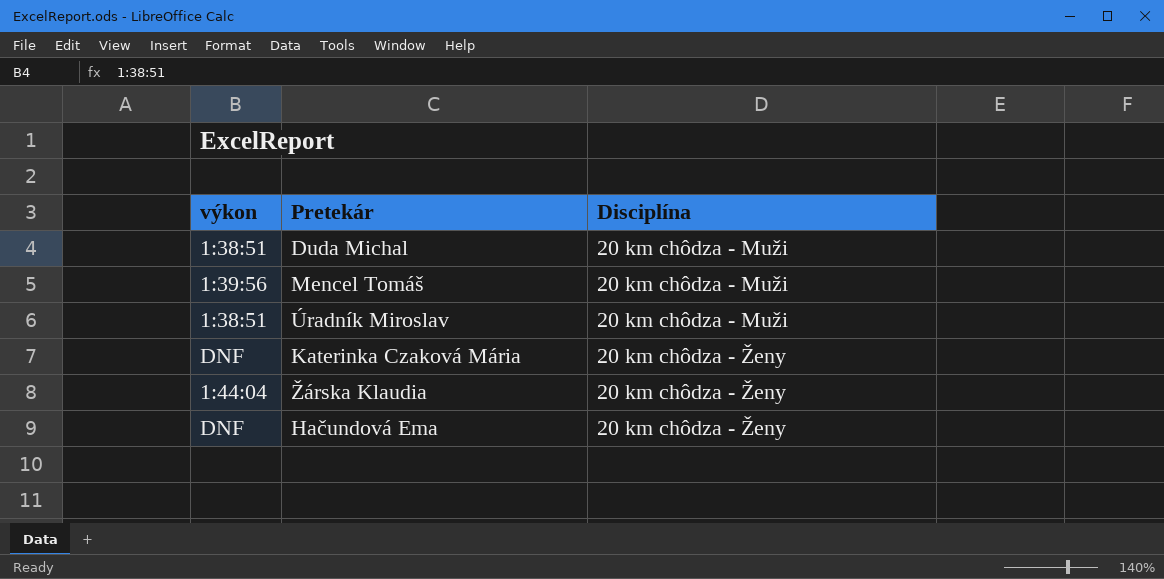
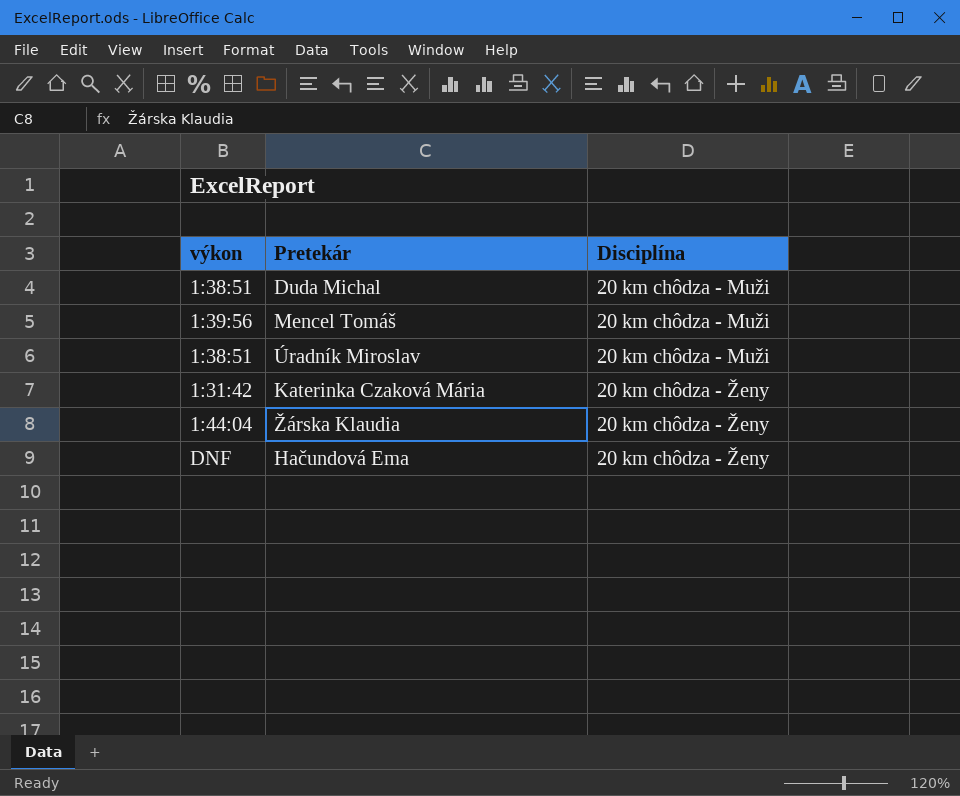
Katerinka Czaková Mária | výkon: DNF -> 1:31:42

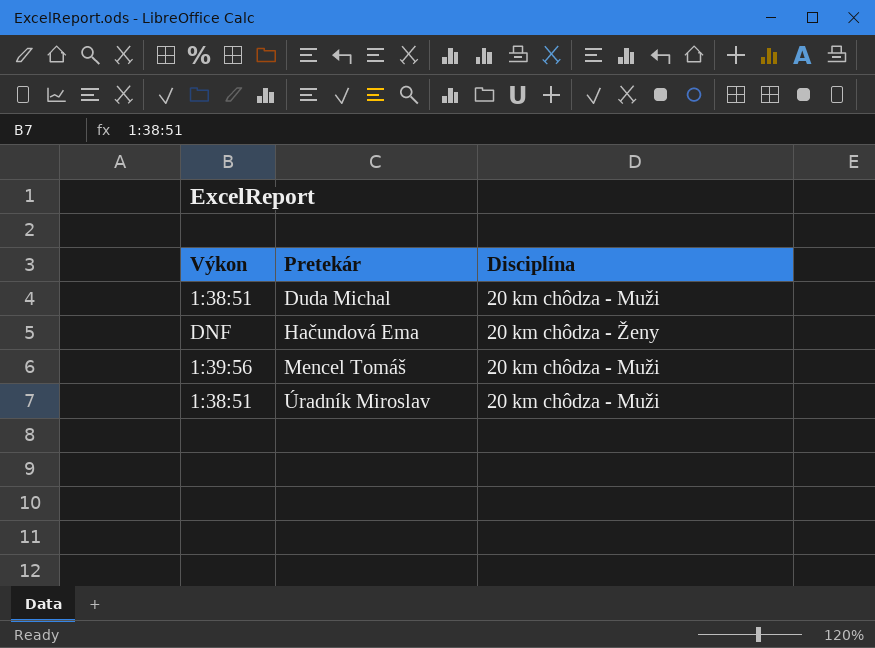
row order: Disciplína ascending -> Pretekár ascending
column name: výkon -> Výkon
row Katerinka Czaková Mária: 1:31:42 | 20 km chôdza - Ženy -> none
row Žárska Klaudia: 1:44:04 | 20 km chôdza - Ženy -> none

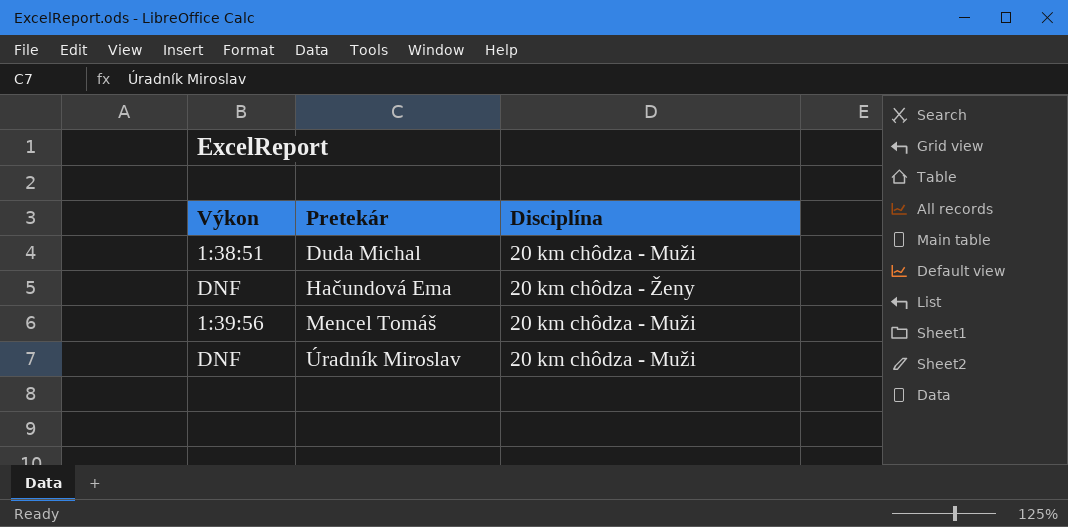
Úradník Miroslav | Výkon: 1:38:51 -> DNF

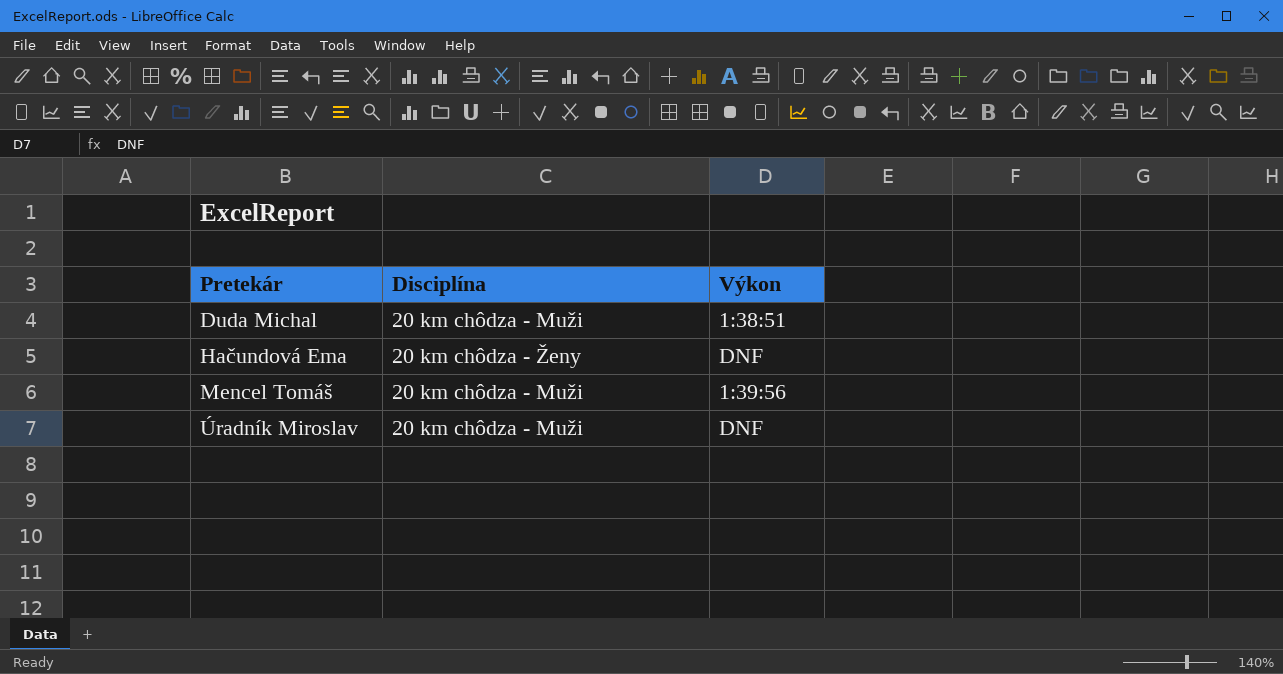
column Výkon | position: 1 -> 3

